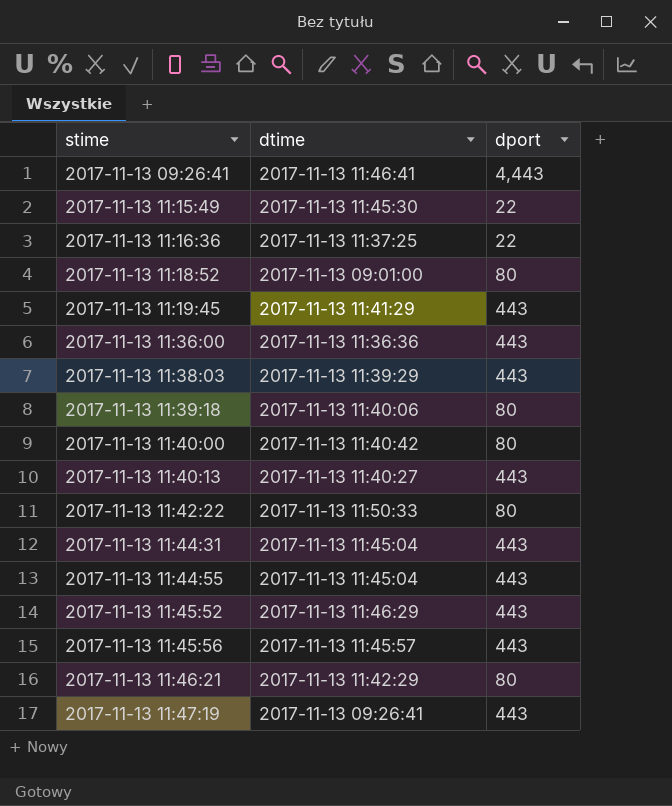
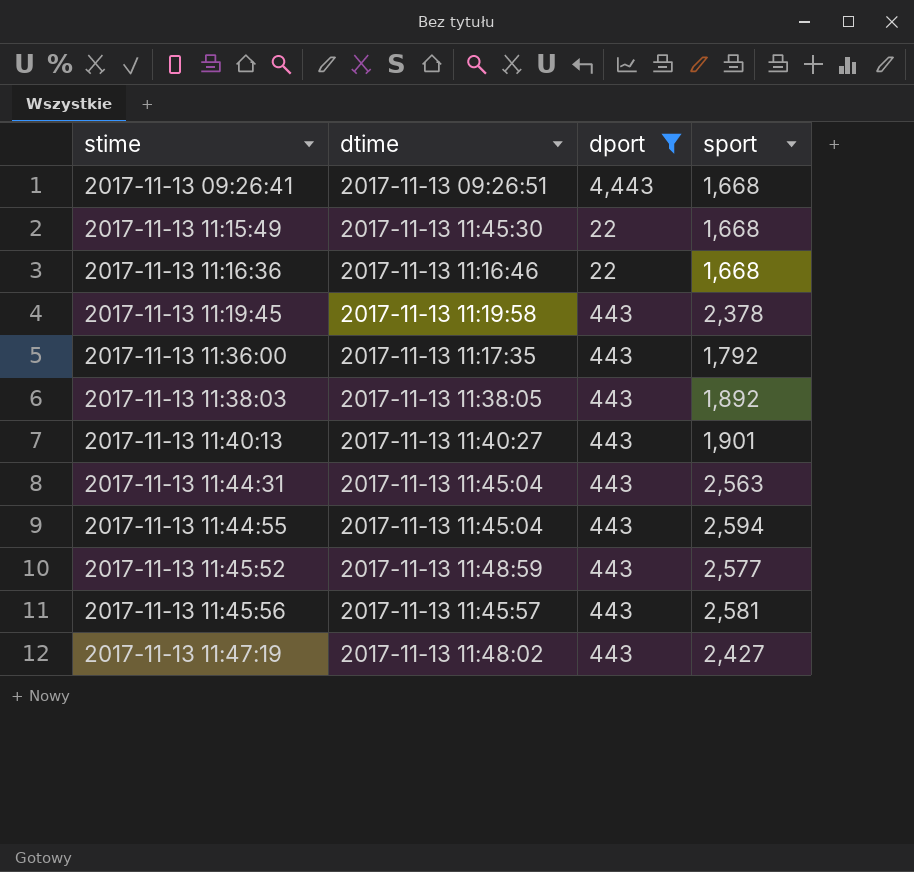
filter: none -> dport != 80
column sport | position: none -> 4
2017-11-13 09:26:41 | dtime: 2017-11-13 11:46:41 -> 2017-11-13 09:26:51
2017-11-13 11:16:36 | dtime: 2017-11-13 11:37:25 -> 2017-11-13 11:16:46
2017-11-13 11:19:45 | dtime: 2017-11-13 11:41:29 -> 2017-11-13 11:19:58
2017-11-13 11:36:00 | dtime: 2017-11-13 11:36:36 -> 2017-11-13 11:17:35
2017-11-13 11:38:03 | dtime: 2017-11-13 11:39:29 -> 2017-11-13 11:38:05
2017-11-13 11:45:52 | dtime: 2017-11-13 11:46:29 -> 2017-11-13 11:48:59
2017-11-13 11:47:19 | dtime: 2017-11-13 09:26:41 -> 2017-11-13 11:48:02

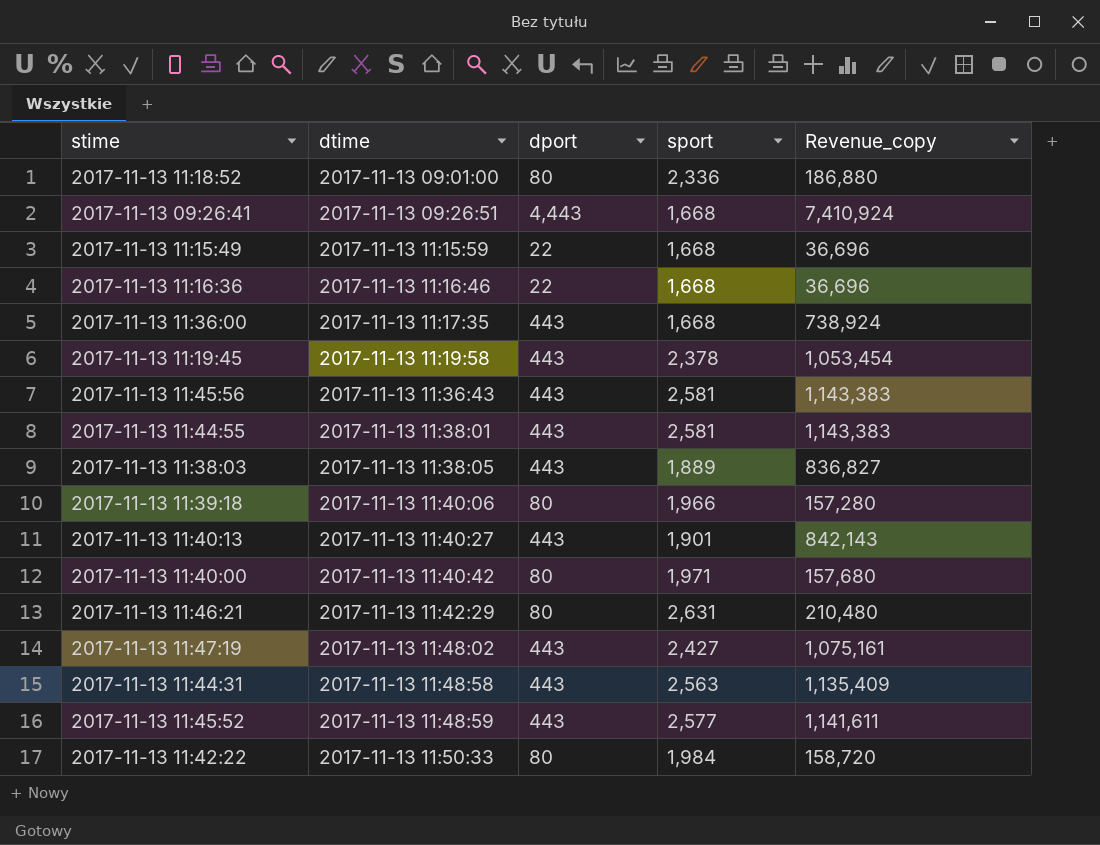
filter: dport != 80 -> none
row order: stime ascending -> dtime ascending
column Revenue_copy | formula: none -> [dport] * [sport]
2017-11-13 11:15:49 | dtime: 2017-11-13 11:45:30 -> 2017-11-13 11:15:59
2017-11-13 11:36:00 | sport: 1,792 -> 1,668
2017-11-13 11:45:56 | dtime: 2017-11-13 11:45:57 -> 2017-11-13 11:36:43
2017-11-13 11:44:55 | dtime: 2017-11-13 11:45:04 -> 2017-11-13 11:38:01
2017-11-13 11:44:55 | sport: 2,594 -> 2,581
2017-11-13 11:38:03 | sport: 1,892 -> 1,889
2017-11-13 11:44:31 | dtime: 2017-11-13 11:45:04 -> 2017-11-13 11:48:58

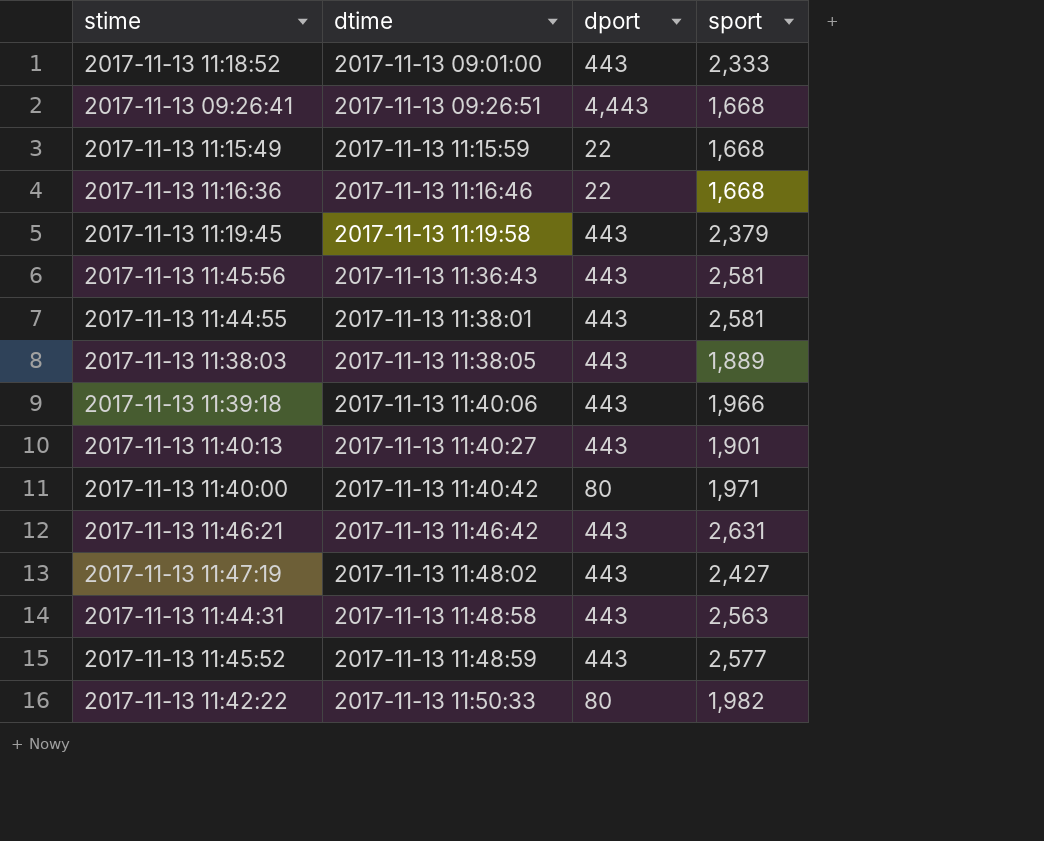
column Revenue_copy | formula: [dport] * [sport] -> none
row 2017-11-13 11:36:00: 2017-11-13 11:17:35 | 443 | 1,668 | 738,924 -> none
2017-11-13 11:18:52 | dport: 80 -> 443
2017-11-13 11:18:52 | sport: 2,336 -> 2,333
2017-11-13 11:19:45 | sport: 2,378 -> 2,379
2017-11-13 11:39:18 | dport: 80 -> 443
2017-11-13 11:46:21 | dtime: 2017-11-13 11:42:29 -> 2017-11-13 11:46:42
2017-11-13 11:46:21 | dport: 80 -> 443
2017-11-13 11:42:22 | sport: 1,984 -> 1,982

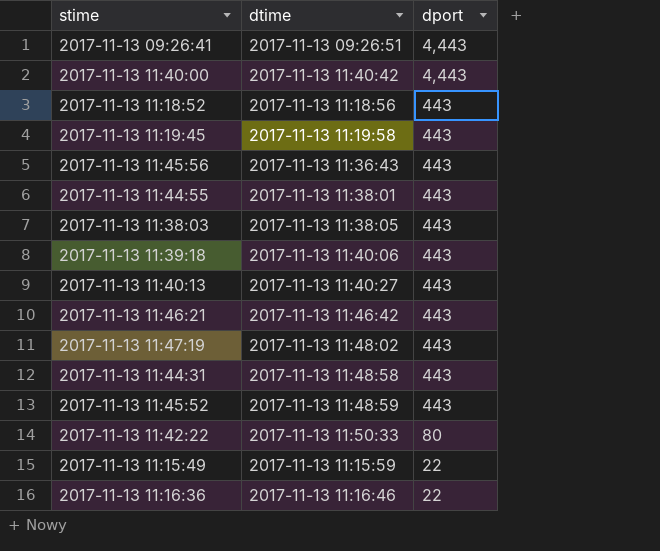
row order: dtime ascending -> dport descending
column sport | position: 4 -> none
2017-11-13 11:40:00 | dport: 80 -> 4,443
2017-11-13 11:18:52 | dtime: 2017-11-13 09:01:00 -> 2017-11-13 11:18:56

